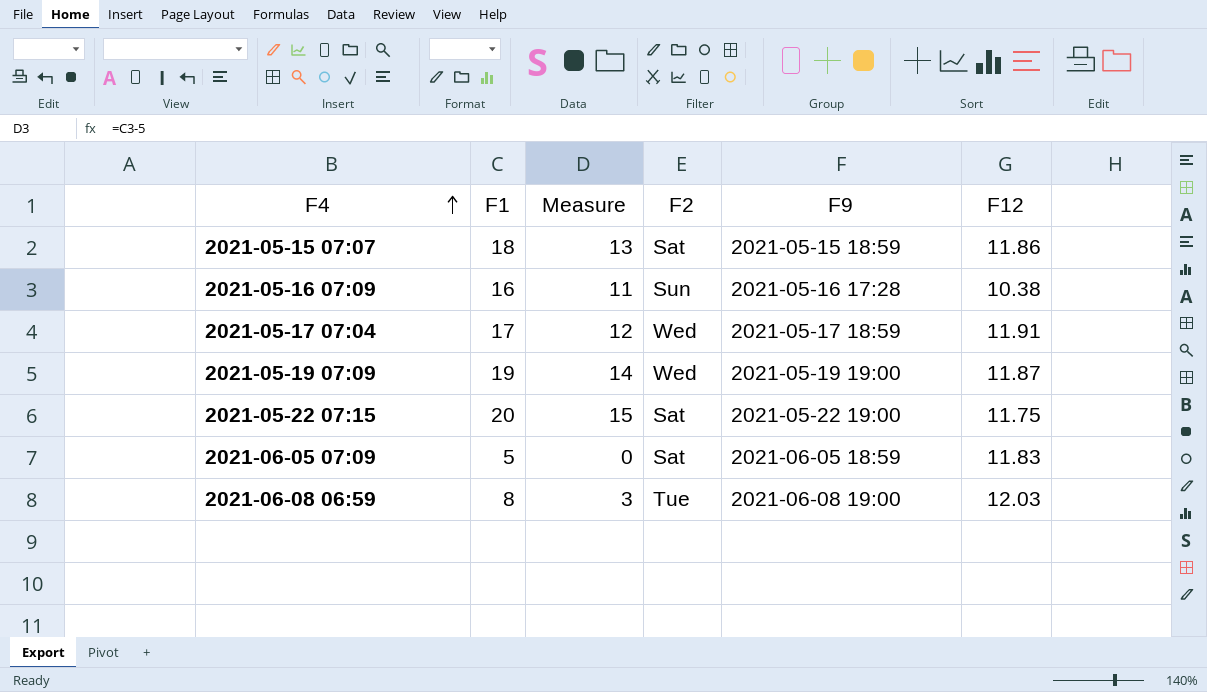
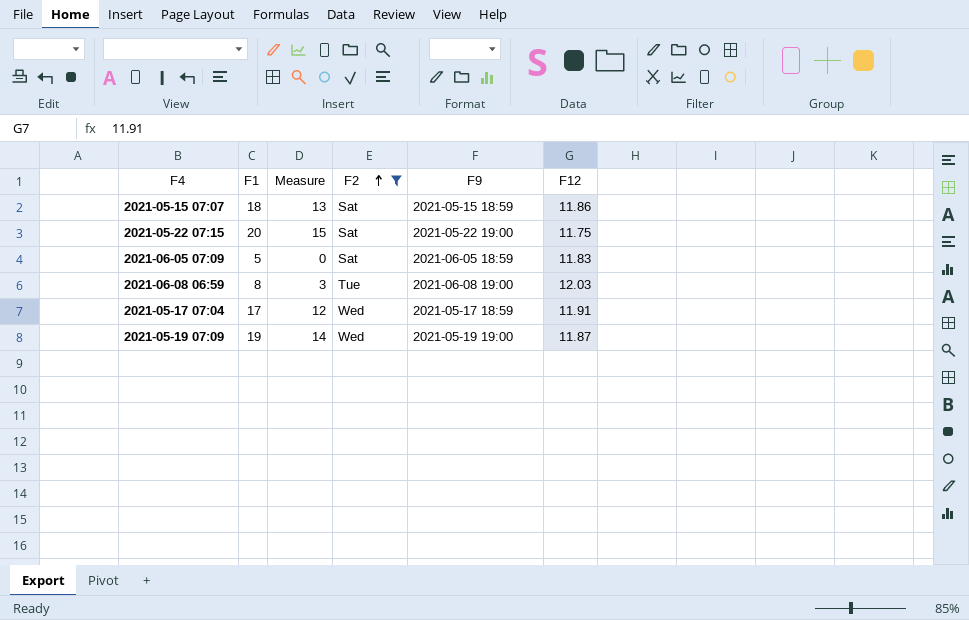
filter: none -> F2 != Sun
row order: F4 ascending -> F2 ascending

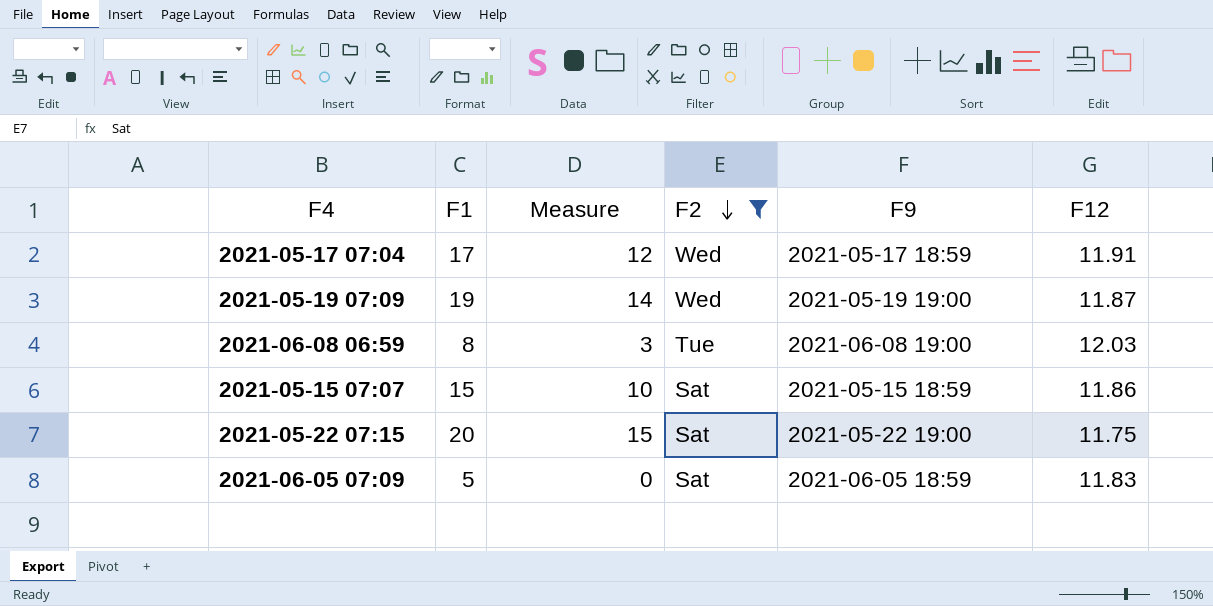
row order: F2 ascending -> F2 descending
2021-05-15 07:07 | F1: 18 -> 15
2021-05-15 07:07 | Measure: 13 -> 10

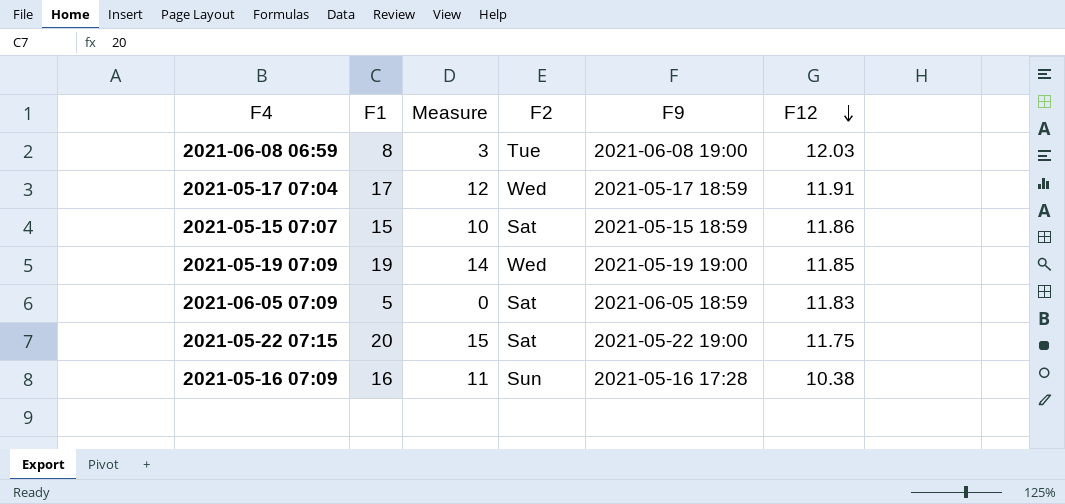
filter: F2 != Sun -> none
row order: F2 descending -> F12 descending
2021-05-19 07:09 | F12: 11.87 -> 11.85

